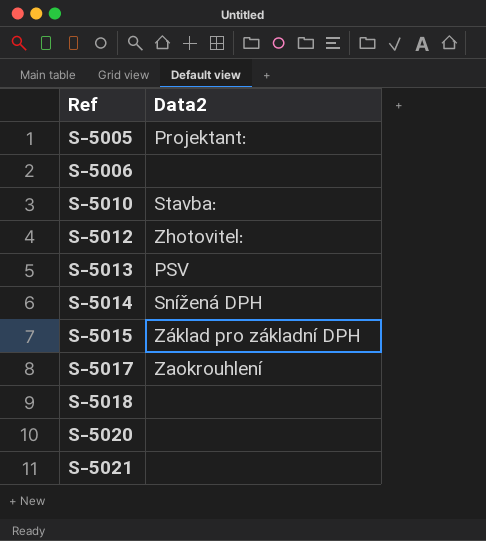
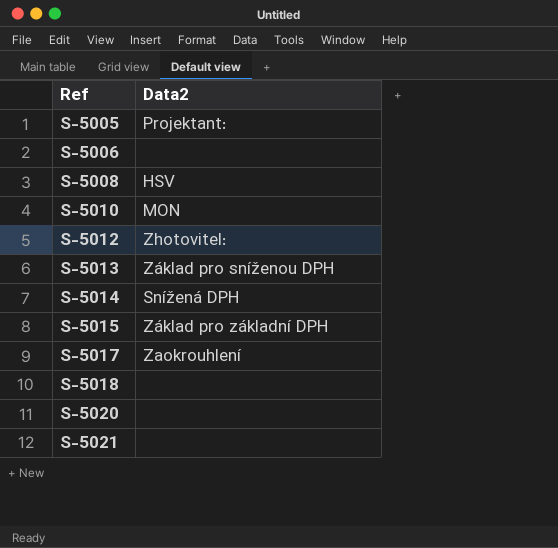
row S-5008: none -> HSV
S-5010 | Data2: Stavba: -> MON
S-5013 | Data2: PSV -> Základ pro sníženou DPH

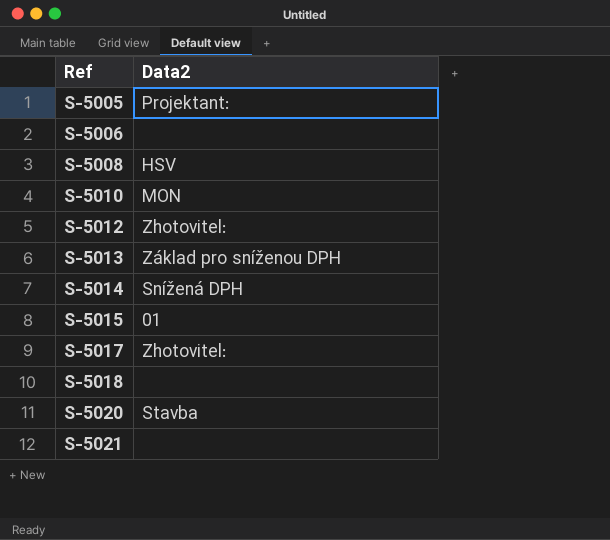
S-5015 | Data2: Základ pro základní DPH -> 01
S-5017 | Data2: Zaokrouhlení -> Zhotovitel:
S-5020 | Data2: none -> Stavba

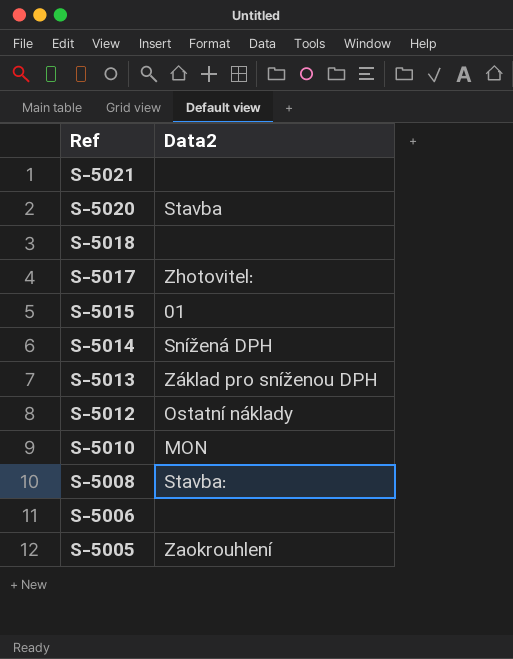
row order: Ref ascending -> Ref descending
S-5012 | Data2: Zhotovitel: -> Ostatní náklady
S-5008 | Data2: HSV -> Stavba:
S-5005 | Data2: Projektant: -> Zaokrouhlení

